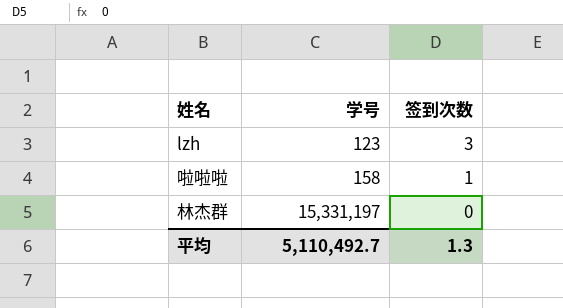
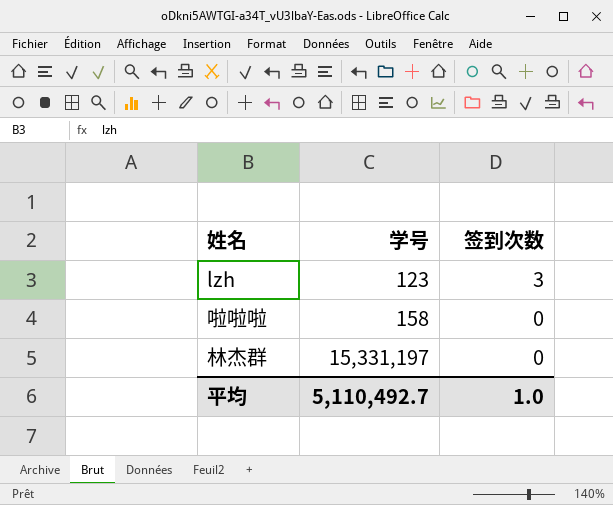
啦啦啦 | 签到次数: 1 -> 0
平均 | 签到次数: 1.3 -> 1.0

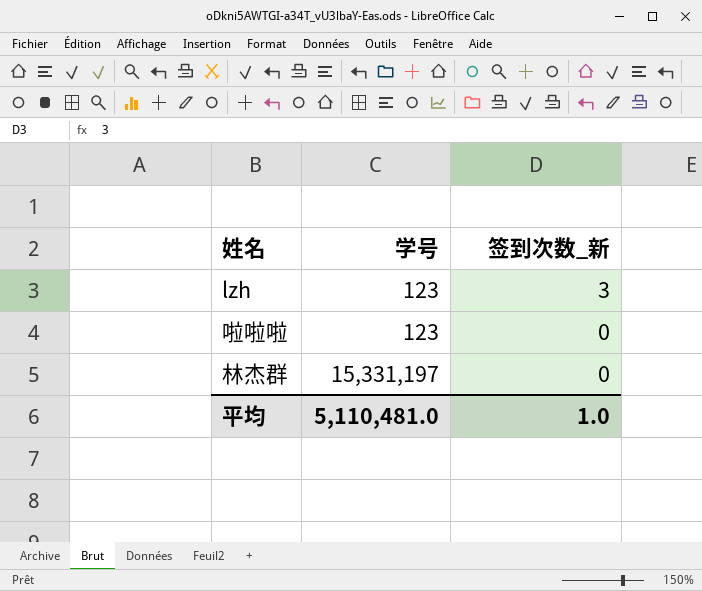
column name: 签到次数 -> 签到次数_新
啦啦啦 | 学号: 158 -> 123
平均 | 学号: 5,110,492.7 -> 5,110,481.0

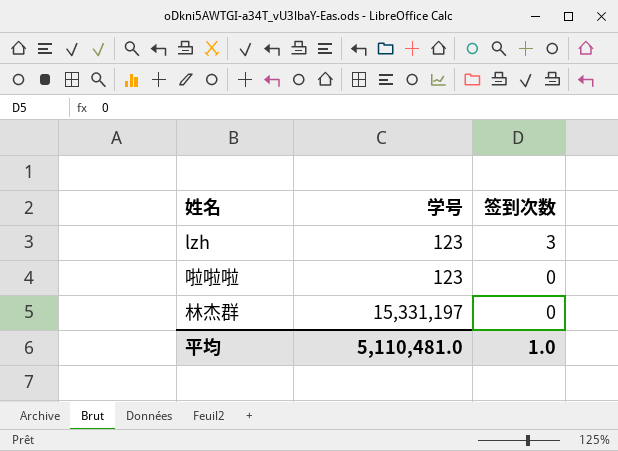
column name: 签到次数_新 -> 签到次数

